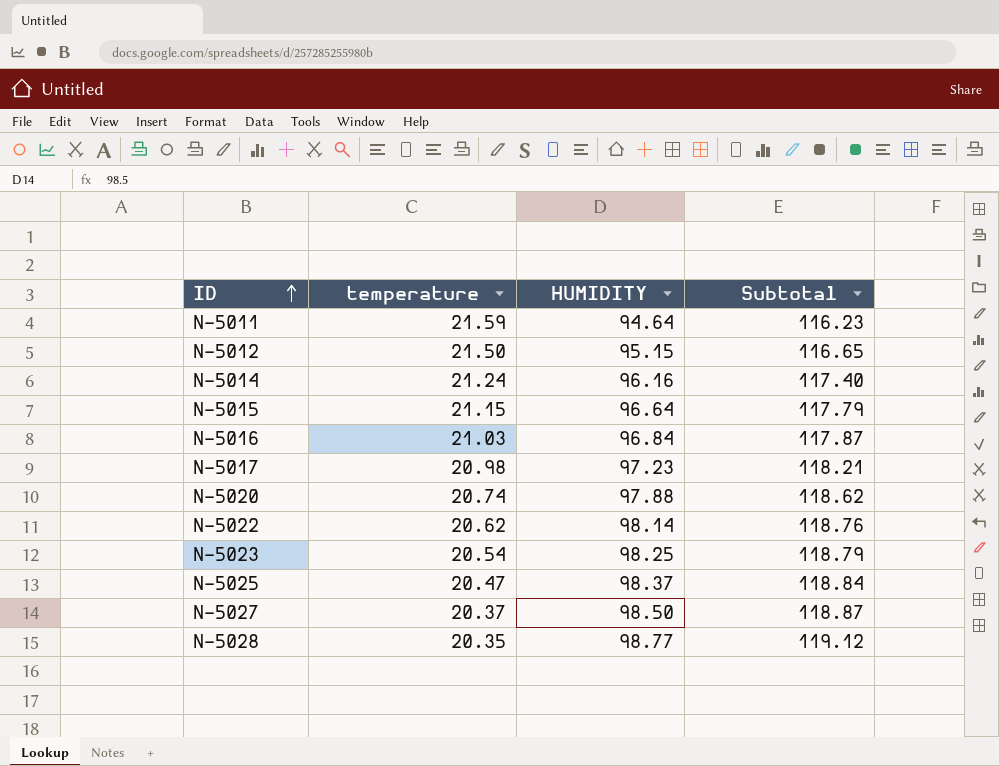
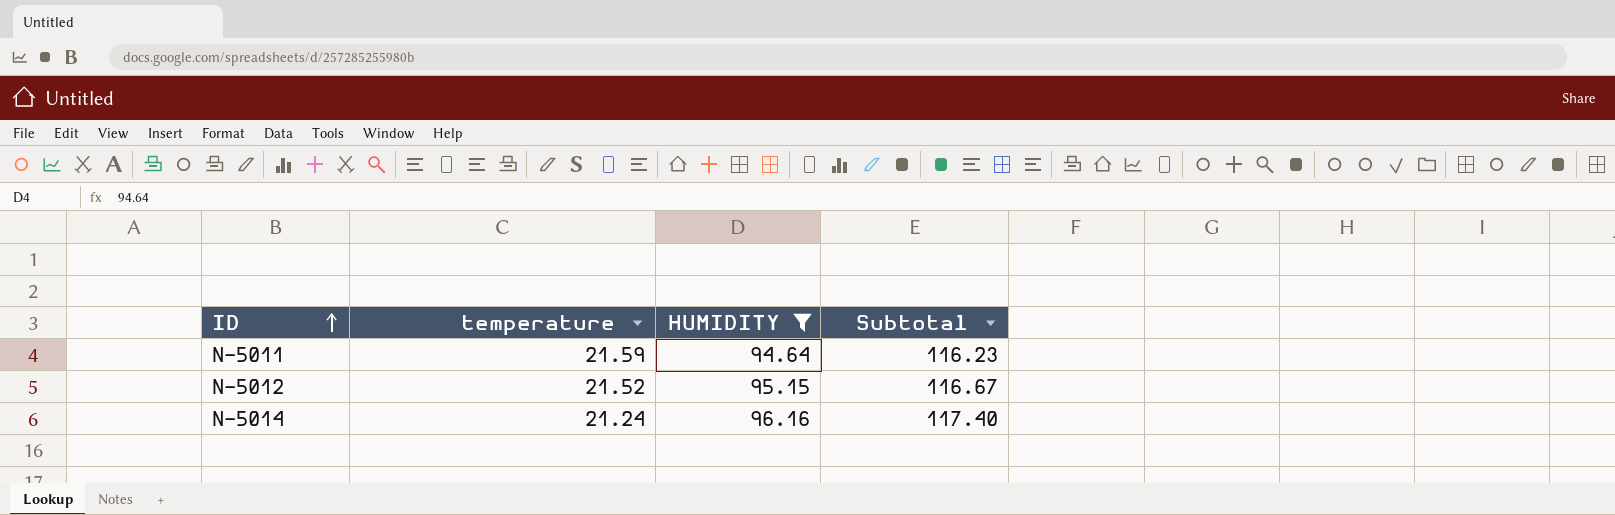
filter: none -> HUMIDITY <= 96.16
N-5012 | temperature: 21.50 -> 21.52
N-5012 | Subtotal: 116.65 -> 116.67

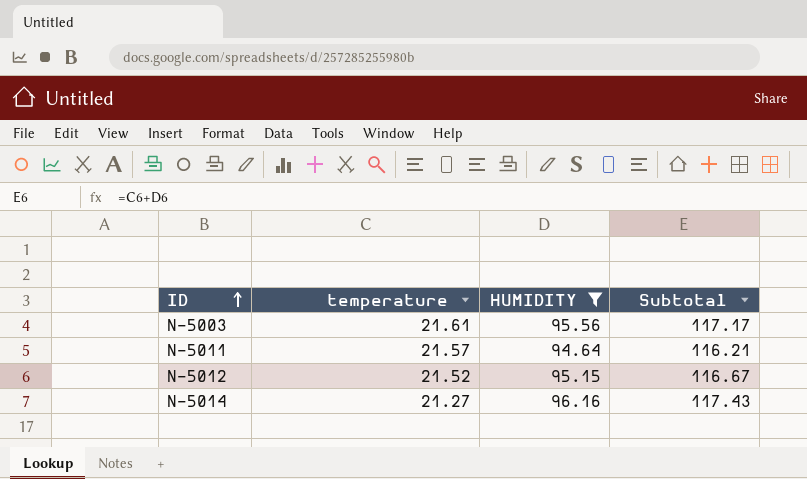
row N-5003: none -> 21.61 | 95.56 | 117.17
N-5011 | temperature: 21.59 -> 21.57
N-5011 | Subtotal: 116.23 -> 116.21
N-5014 | temperature: 21.24 -> 21.27
N-5014 | Subtotal: 117.40 -> 117.43

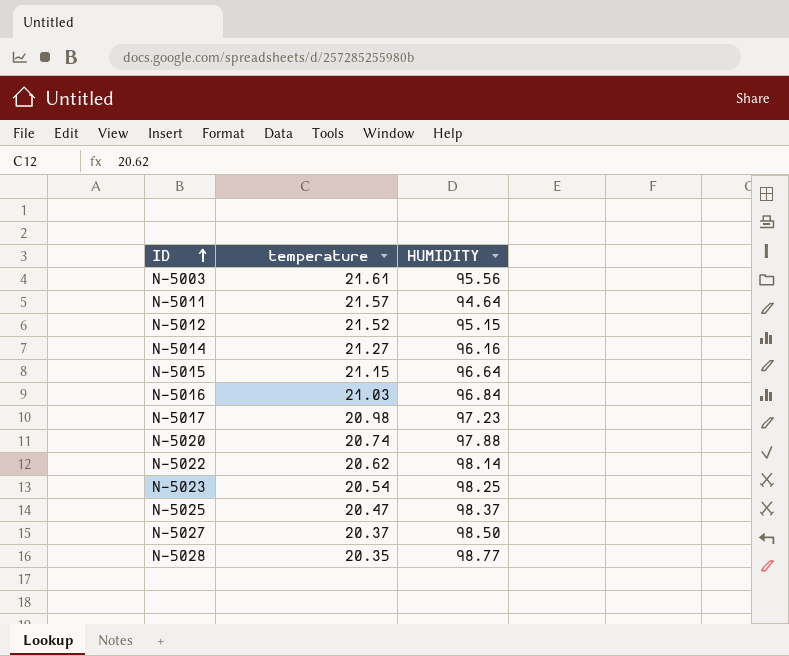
filter: HUMIDITY <= 96.16 -> none
column Subtotal | formula: [temperature] + [HUMIDITY] -> none

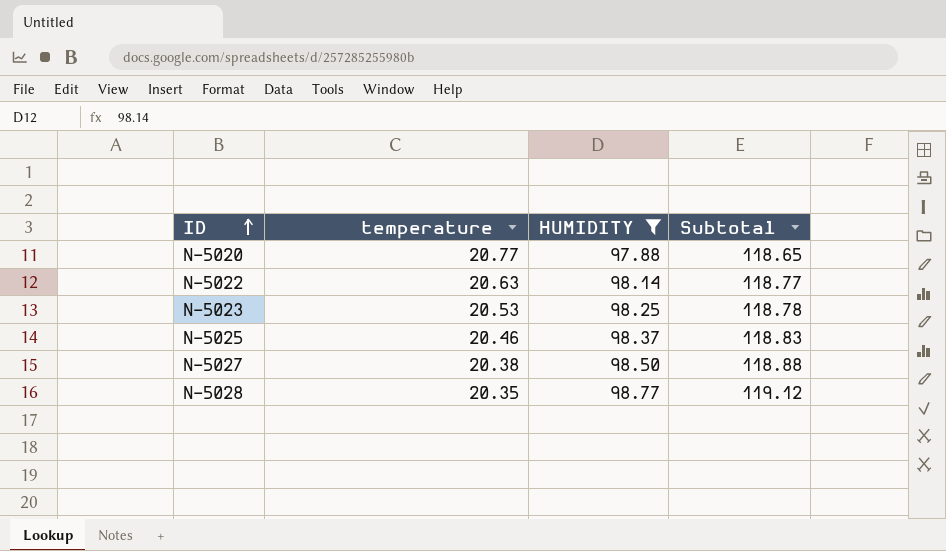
filter: none -> HUMIDITY >= 97.88
column Subtotal | formula: none -> [temperature] + [HUMIDITY]
N-5020 | temperature: 20.74 -> 20.77
N-5022 | temperature: 20.62 -> 20.63
N-5023 | temperature: 20.54 -> 20.53
N-5025 | temperature: 20.47 -> 20.46
N-5027 | temperature: 20.37 -> 20.38

